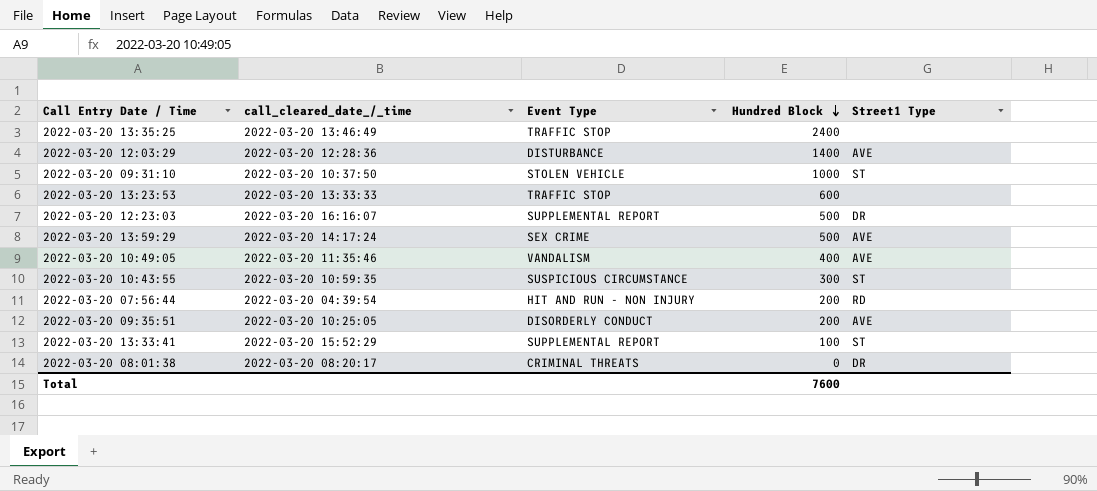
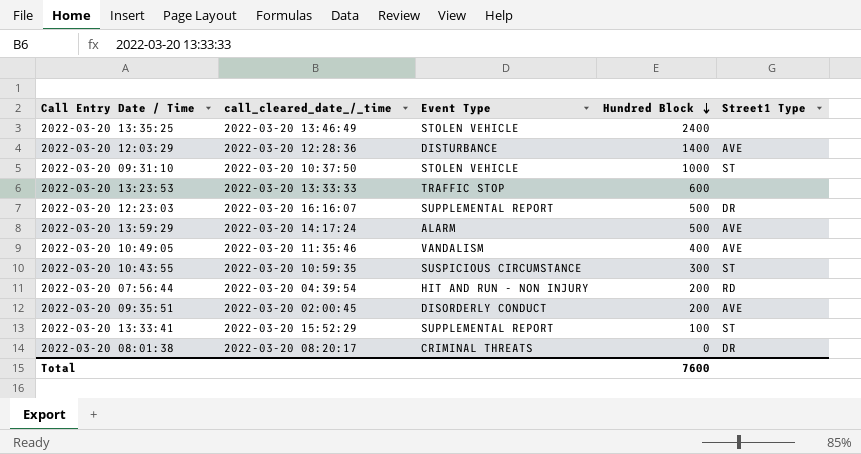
2022-03-20 13:35:25 | Event Type: TRAFFIC STOP -> STOLEN VEHICLE
2022-03-20 13:59:29 | Event Type: SEX CRIME -> ALARM
2022-03-20 09:35:51 | call_cleared_date_/_time: 2022-03-20 10:25:05 -> 2022-03-20 02:00:45

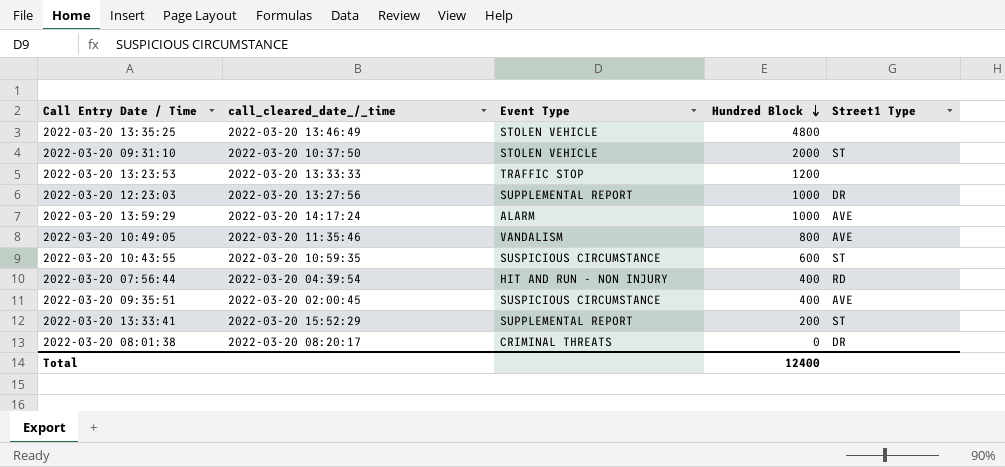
row 2022-03-20 12:03:29: 2022-03-20 12:28:36 | DISTURBANCE | 1400 | AVE -> none
2022-03-20 13:35:25 | Hundred Block: 2400 -> 4800
2022-03-20 09:31:10 | Hundred Block: 1000 -> 2000
2022-03-20 13:23:53 | Hundred Block: 600 -> 1200
2022-03-20 12:23:03 | call_cleared_date_/_time: 2022-03-20 16:16:07 -> 2022-03-20 13:27:56
2022-03-20 12:23:03 | Hundred Block: 500 -> 1000
2022-03-20 13:59:29 | Hundred Block: 500 -> 1000
2022-03-20 10:49:05 | Hundred Block: 400 -> 800
2022-03-20 10:43:55 | Hundred Block: 300 -> 600
2022-03-20 07:56:44 | Hundred Block: 200 -> 400
2022-03-20 09:35:51 | Event Type: DISORDERLY CONDUCT -> SUSPICIOUS CIRCUMSTANCE
2022-03-20 09:35:51 | Hundred Block: 200 -> 400
2022-03-20 13:33:41 | Hundred Block: 100 -> 200
Total | Hundred Block: 7600 -> 12400

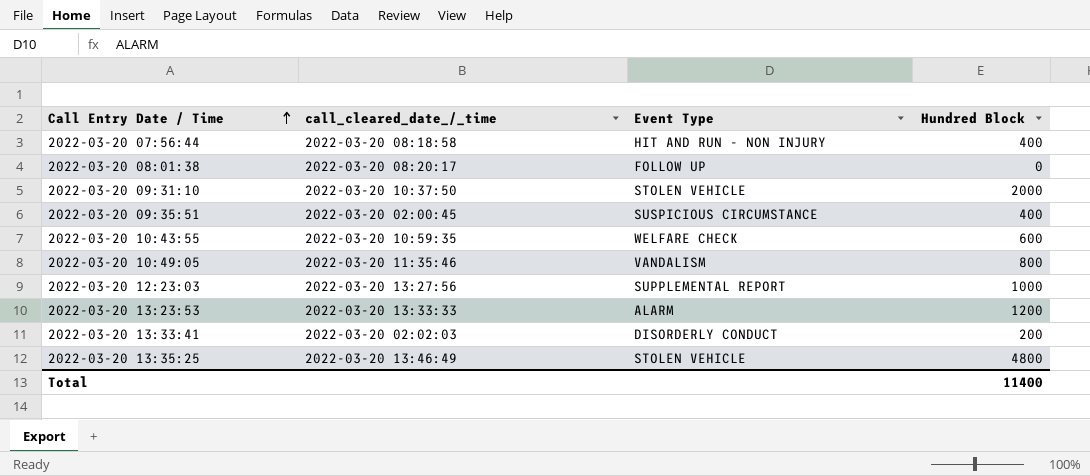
row order: Hundred Block descending -> Call Entry Date / Time ascending
column Street1 Type | position: 5 -> none
row 2022-03-20 13:59:29: 2022-03-20 14:17:24 | ALARM | 1000 | AVE -> none
2022-03-20 07:56:44 | call_cleared_date_/_time: 2022-03-20 04:39:54 -> 2022-03-20 08:18:58
2022-03-20 08:01:38 | Event Type: CRIMINAL THREATS -> FOLLOW UP
2022-03-20 10:43:55 | Event Type: SUSPICIOUS CIRCUMSTANCE -> WELFARE CHECK
2022-03-20 13:23:53 | Event Type: TRAFFIC STOP -> ALARM
2022-03-20 13:33:41 | call_cleared_date_/_time: 2022-03-20 15:52:29 -> 2022-03-20 02:02:03
2022-03-20 13:33:41 | Event Type: SUPPLEMENTAL REPORT -> DISORDERLY CONDUCT
Total | Hundred Block: 12400 -> 11400

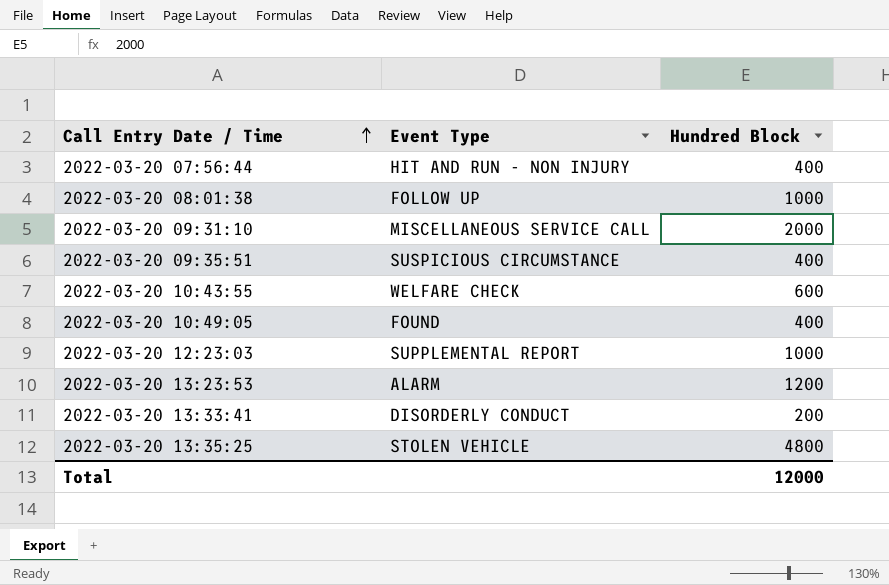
column call_cleared_date_/_time | position: 2 -> none
2022-03-20 08:01:38 | Hundred Block: 0 -> 1000
2022-03-20 09:31:10 | Event Type: STOLEN VEHICLE -> MISCELLANEOUS SERVICE CALL
2022-03-20 10:49:05 | Event Type: VANDALISM -> FOUND
2022-03-20 10:49:05 | Hundred Block: 800 -> 400
Total | Hundred Block: 11400 -> 12000

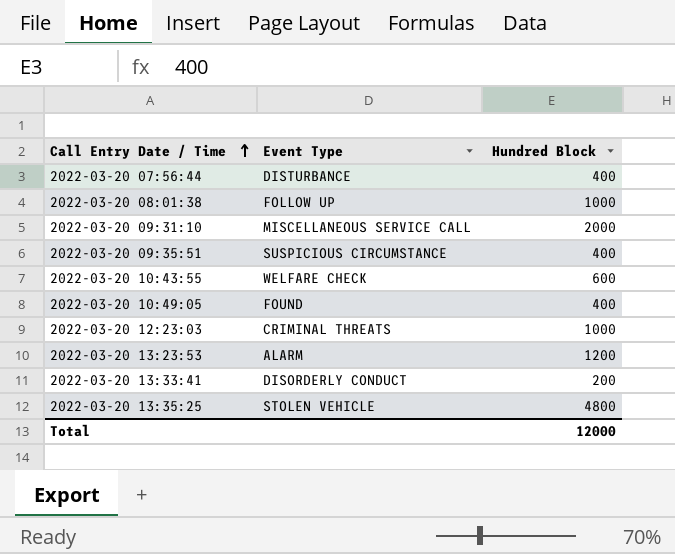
2022-03-20 07:56:44 | Event Type: HIT AND RUN - NON INJURY -> DISTURBANCE
2022-03-20 12:23:03 | Event Type: SUPPLEMENTAL REPORT -> CRIMINAL THREATS

